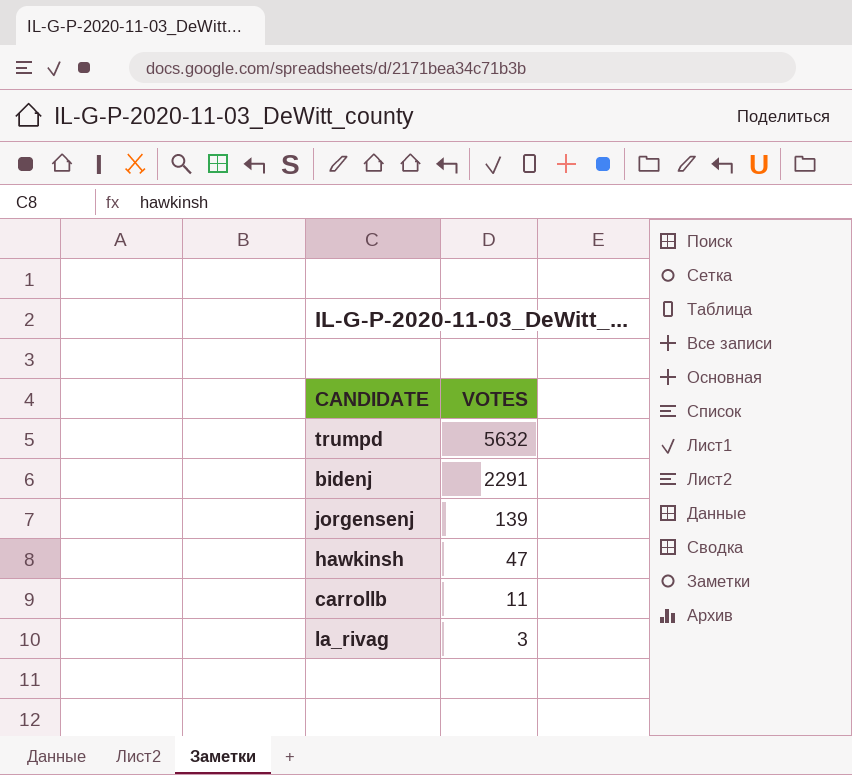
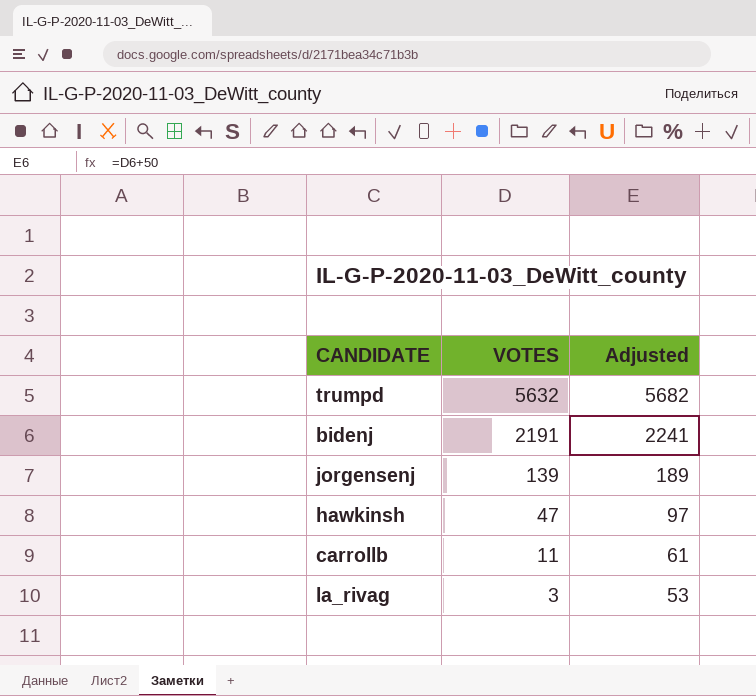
column Adjusted | formula: none -> [VOTES] + 50
bidenj | VOTES: 2291 -> 2191

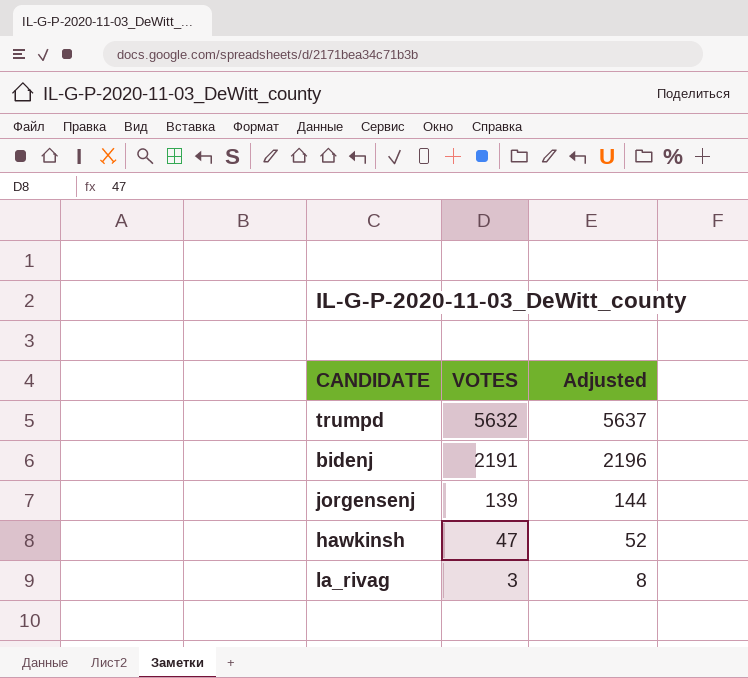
column Adjusted | formula: [VOTES] + 50 -> [VOTES] + 5
row carrollb: 11 | 61 -> none

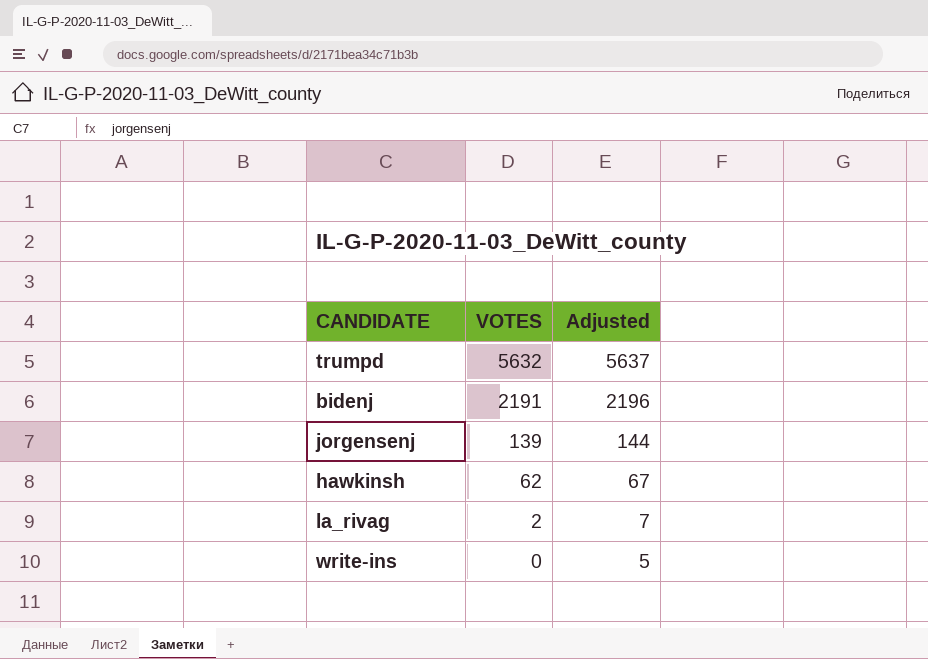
hawkinsh | VOTES: 47 -> 62
hawkinsh | Adjusted: 52 -> 67
la_rivag | VOTES: 3 -> 2
la_rivag | Adjusted: 8 -> 7
row write-ins: none -> 0 | 5

